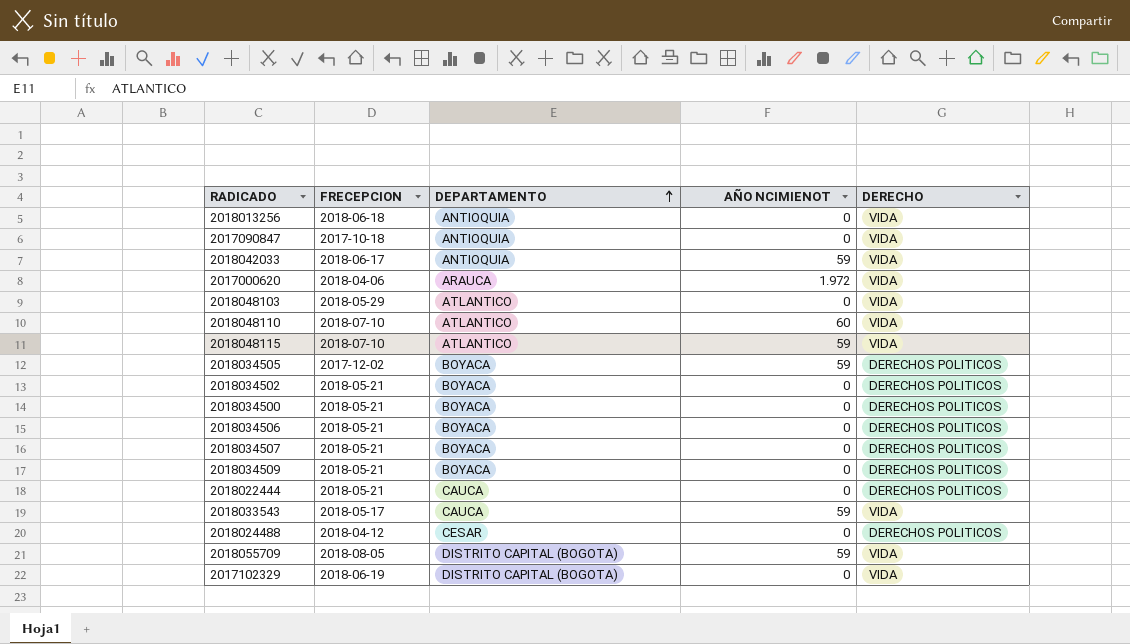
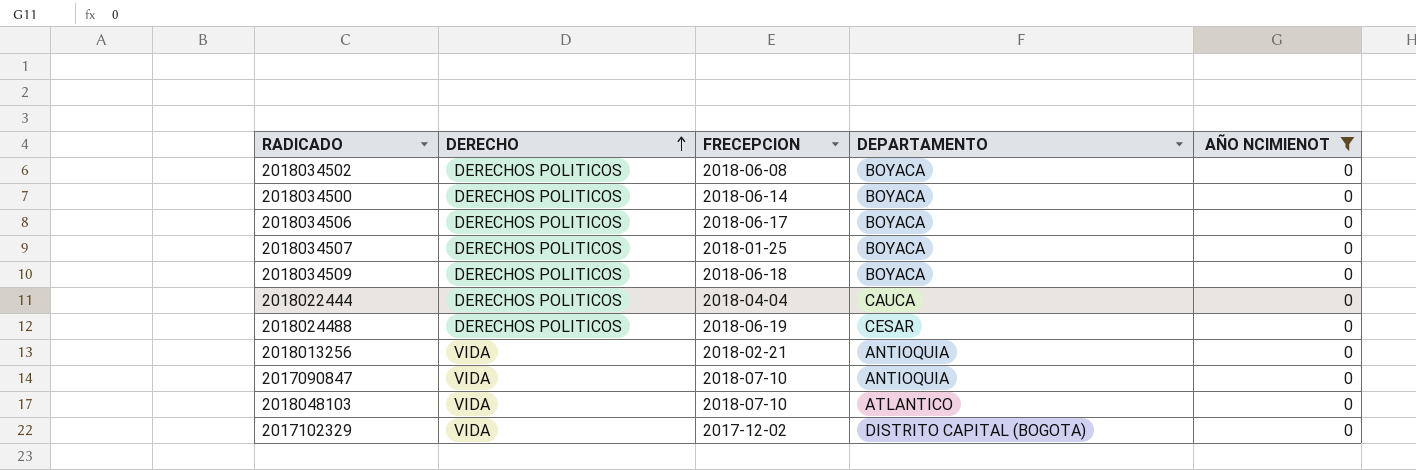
filter: none -> AÑO NCIMIENOT = 0
row order: DEPARTAMENTO ascending -> DERECHO ascending
column DERECHO | position: 5 -> 2
2018034502 | FRECEPCION: 2018-05-21 -> 2018-06-08
2018034500 | FRECEPCION: 2018-05-21 -> 2018-06-14
2018034506 | FRECEPCION: 2018-05-21 -> 2018-06-17
2018034507 | FRECEPCION: 2018-05-21 -> 2018-01-25
2018034509 | FRECEPCION: 2018-05-21 -> 2018-06-18
2018022444 | FRECEPCION: 2018-05-21 -> 2018-04-04
2018024488 | FRECEPCION: 2018-04-12 -> 2018-06-19
2018013256 | FRECEPCION: 2018-06-18 -> 2018-02-21
2017090847 | FRECEPCION: 2017-10-18 -> 2018-07-10
2018048103 | FRECEPCION: 2018-05-29 -> 2018-07-10
2017102329 | FRECEPCION: 2018-06-19 -> 2017-12-02

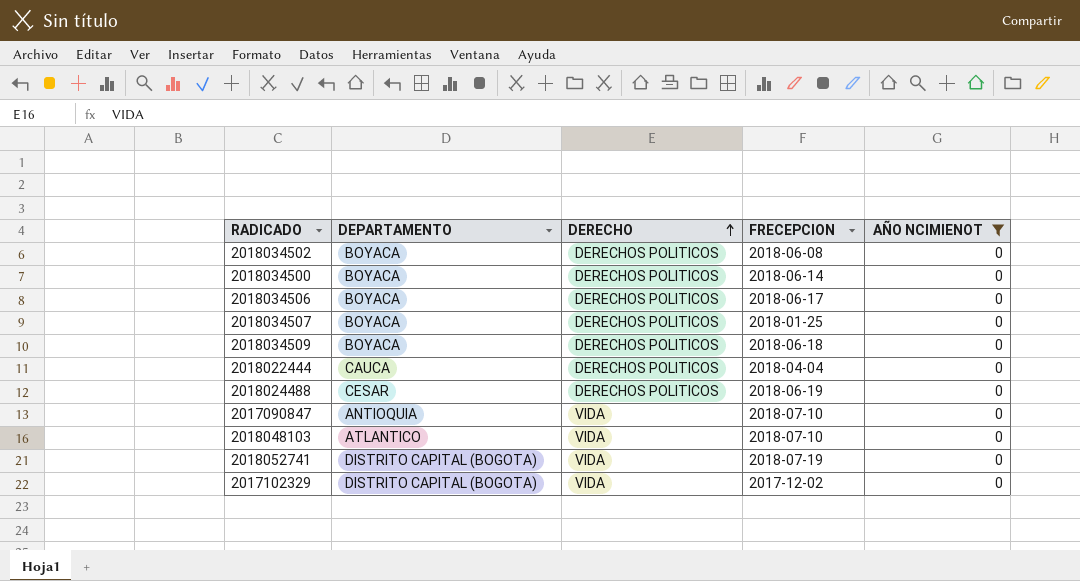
column DEPARTAMENTO | position: 4 -> 2
row 2018013256: VIDA | 2018-02-21 | ANTIOQUIA | 0 -> none
row 2018052741: none -> DISTRITO CAPITAL (BOGOTA) | VIDA | 2018-07-19 | 0

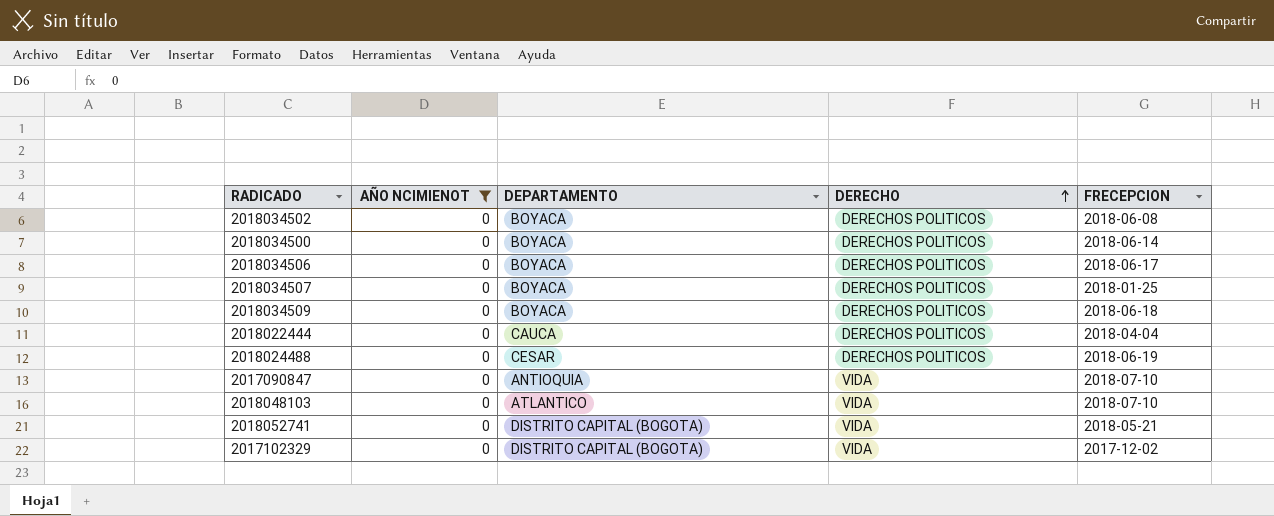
column AÑO NCIMIENOT | position: 5 -> 2
2018052741 | FRECEPCION: 2018-07-19 -> 2018-05-21

